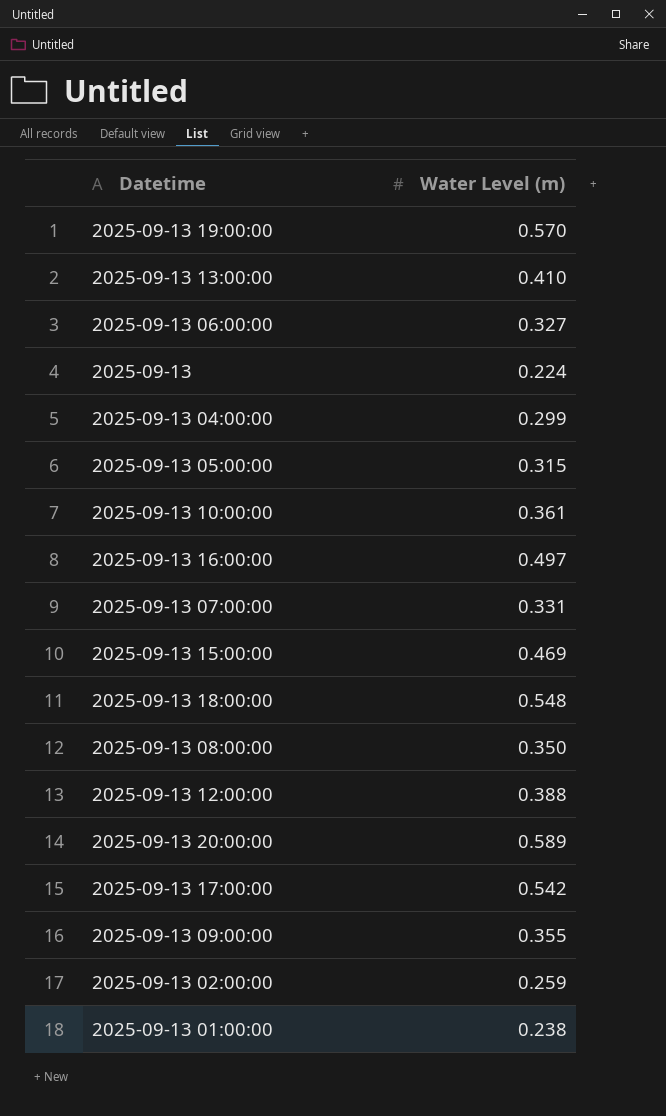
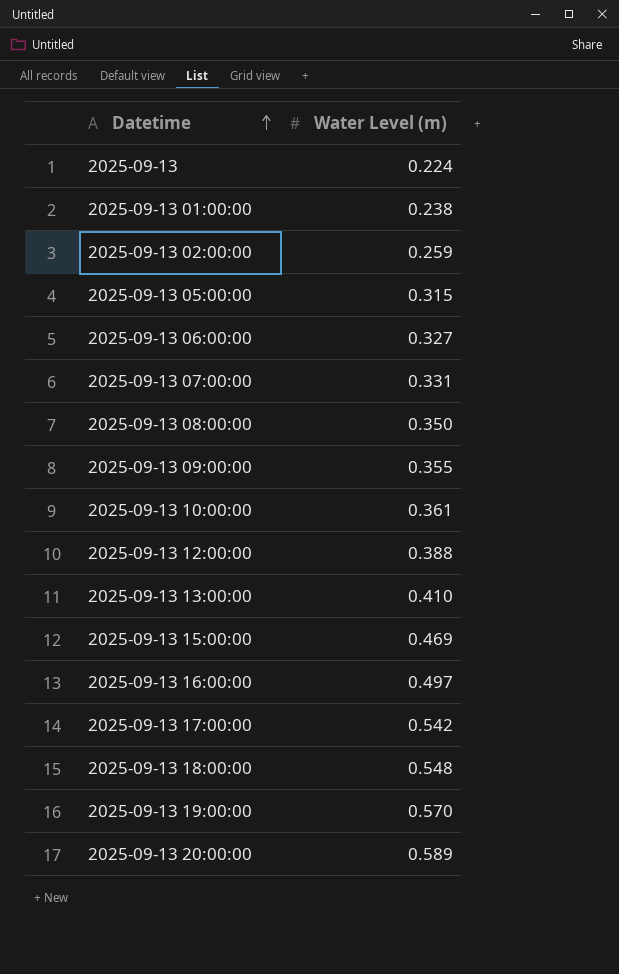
row order: none -> Datetime ascending
row 2025-09-13 04:00:00: 0.299 -> none

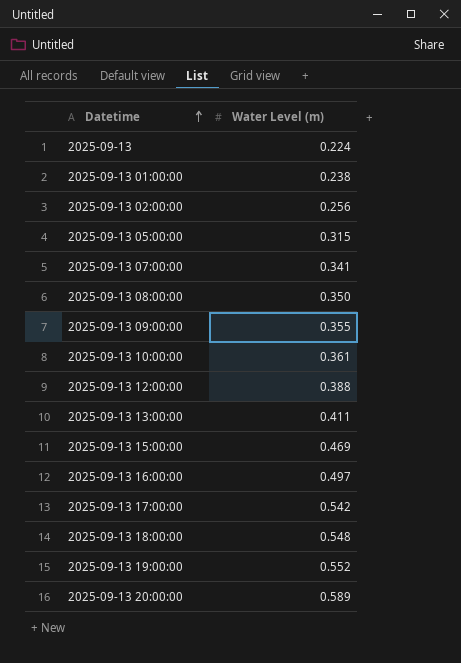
row 2025-09-13 06:00:00: 0.327 -> none
2025-09-13 02:00:00 | Water Level (m): 0.259 -> 0.256
2025-09-13 07:00:00 | Water Level (m): 0.331 -> 0.341
2025-09-13 13:00:00 | Water Level (m): 0.410 -> 0.411
2025-09-13 19:00:00 | Water Level (m): 0.570 -> 0.552

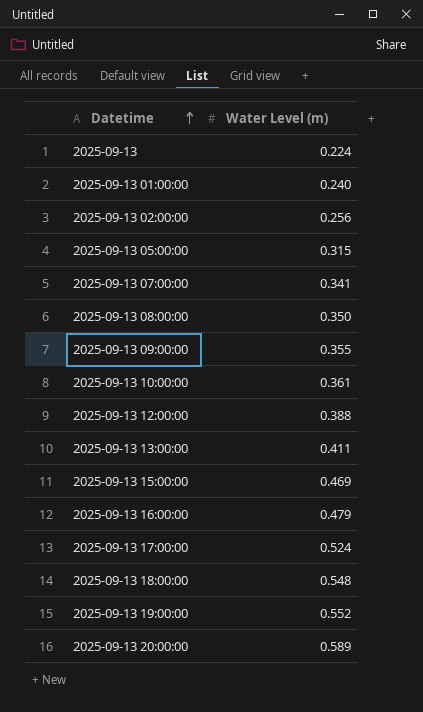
2025-09-13 01:00:00 | Water Level (m): 0.238 -> 0.240
2025-09-13 16:00:00 | Water Level (m): 0.497 -> 0.479
2025-09-13 17:00:00 | Water Level (m): 0.542 -> 0.524

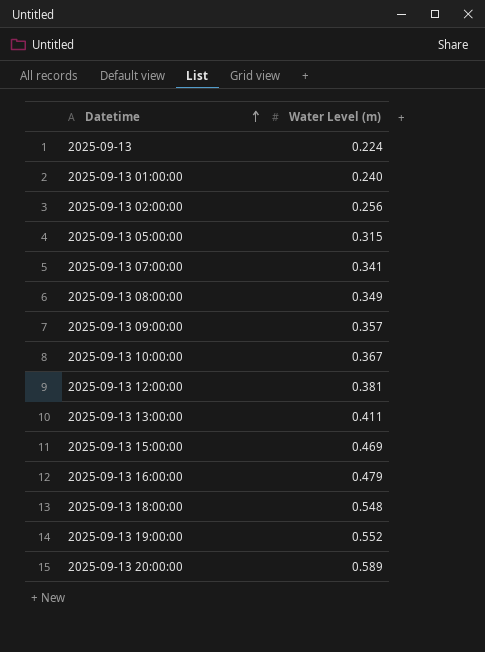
row 2025-09-13 17:00:00: 0.524 -> none
2025-09-13 08:00:00 | Water Level (m): 0.350 -> 0.349
2025-09-13 09:00:00 | Water Level (m): 0.355 -> 0.357
2025-09-13 10:00:00 | Water Level (m): 0.361 -> 0.367
2025-09-13 12:00:00 | Water Level (m): 0.388 -> 0.381

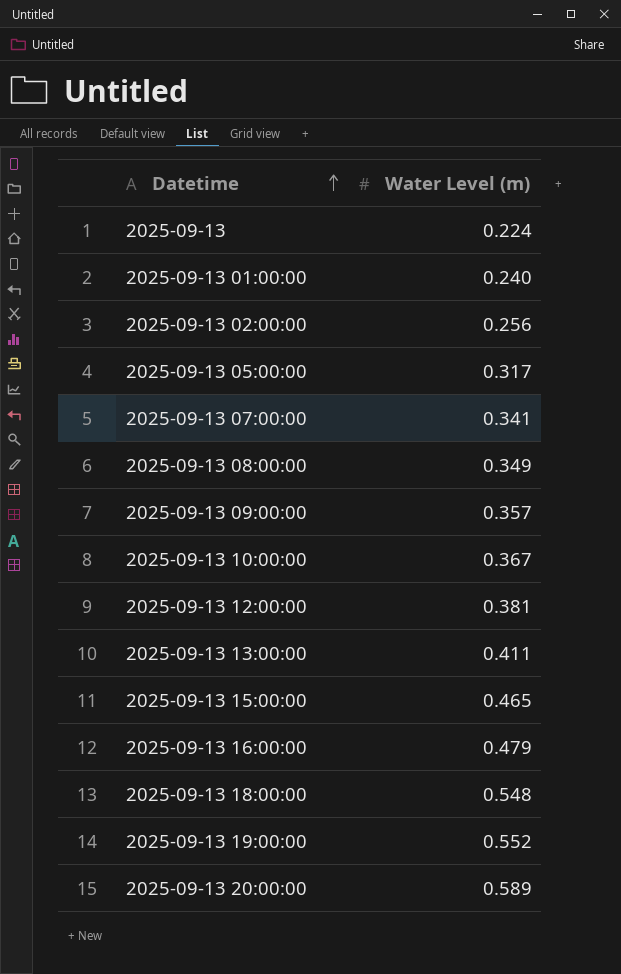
2025-09-13 05:00:00 | Water Level (m): 0.315 -> 0.317
2025-09-13 15:00:00 | Water Level (m): 0.469 -> 0.465

